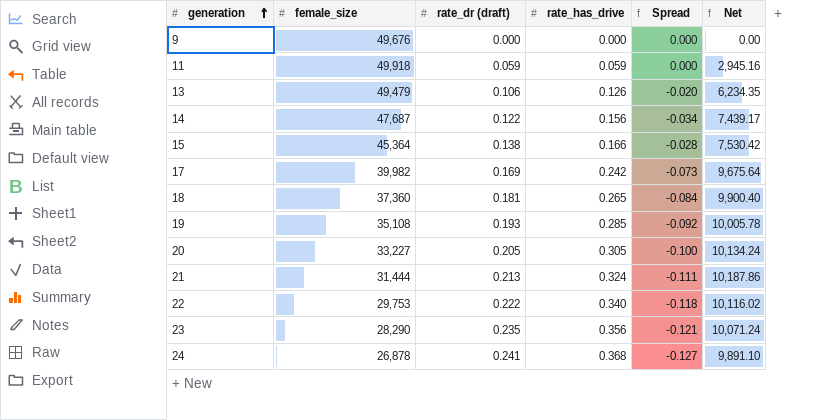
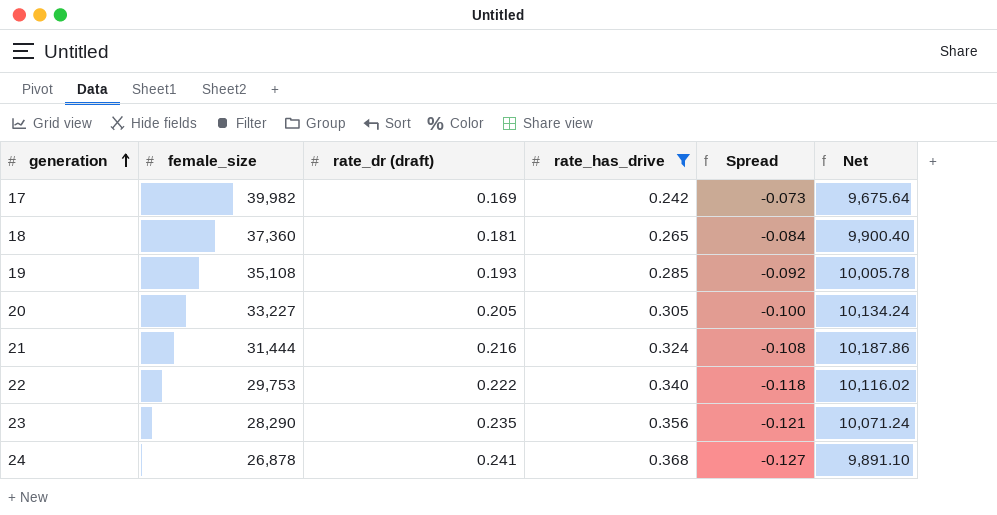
filter: none -> rate_has_drive >= 0.242
21 | rate_dr (draft): 0.213 -> 0.216
21 | Spread: -0.111 -> -0.108

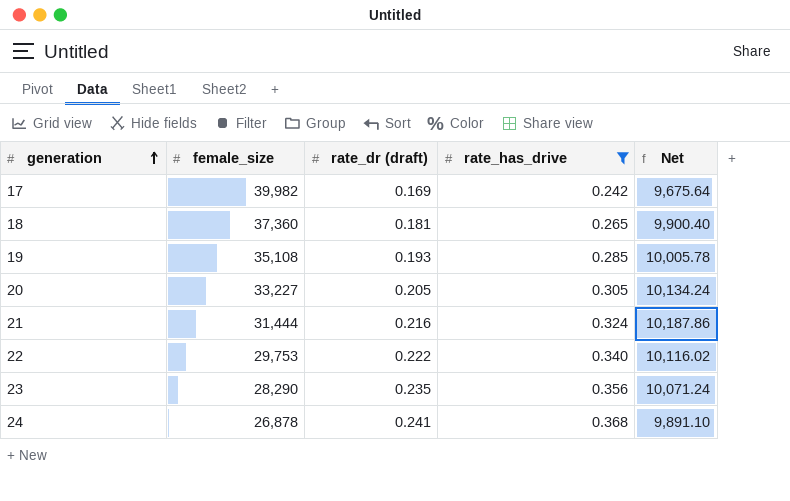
column Spread | formula: [rate_dr (draft)] - [rate_has_drive] -> none

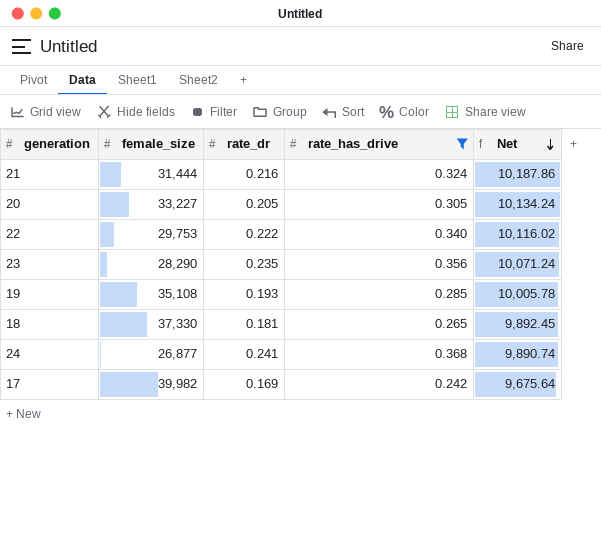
row order: generation ascending -> Net descending
column name: rate_dr (draft) -> rate_dr
18 | female_size: 37,360 -> 37,330
18 | Net: 9,900.40 -> 9,892.45
24 | female_size: 26,878 -> 26,877
24 | Net: 9,891.10 -> 9,890.74

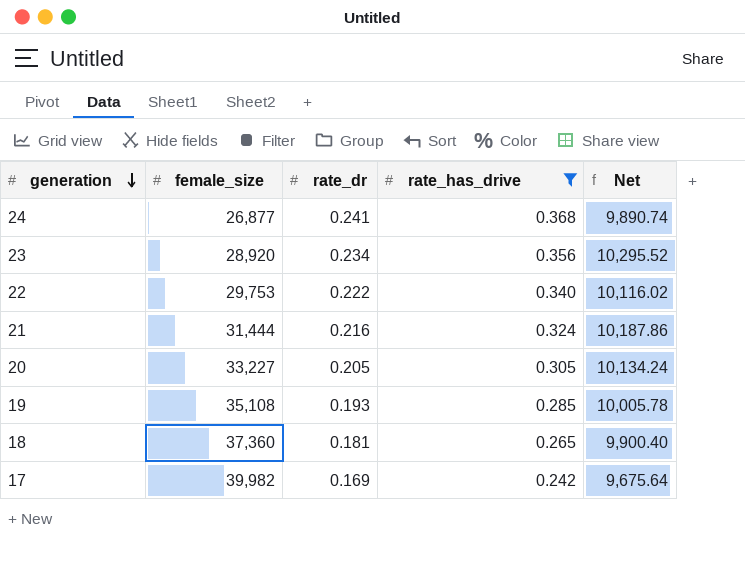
row order: Net descending -> generation descending
23 | female_size: 28,290 -> 28,920
23 | rate_dr: 0.235 -> 0.234
23 | Net: 10,071.24 -> 10,295.52
18 | female_size: 37,330 -> 37,360
18 | Net: 9,892.45 -> 9,900.40

